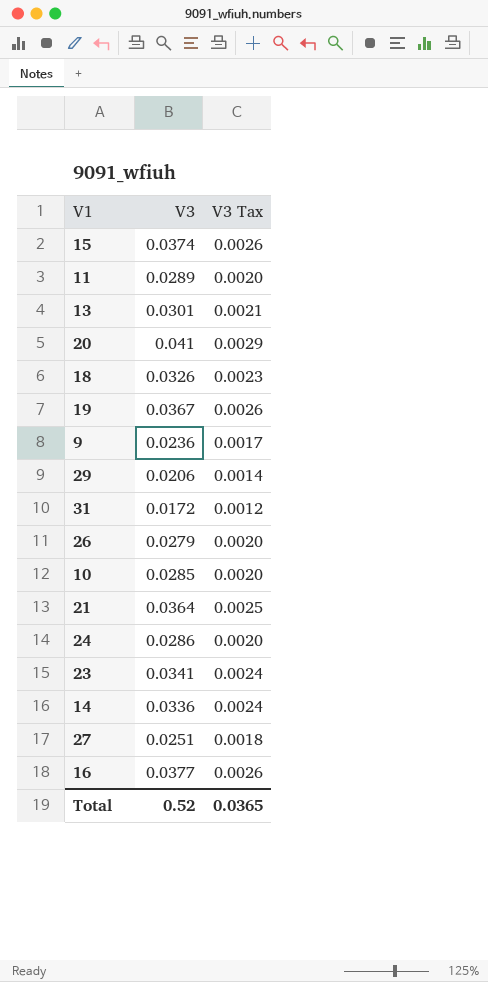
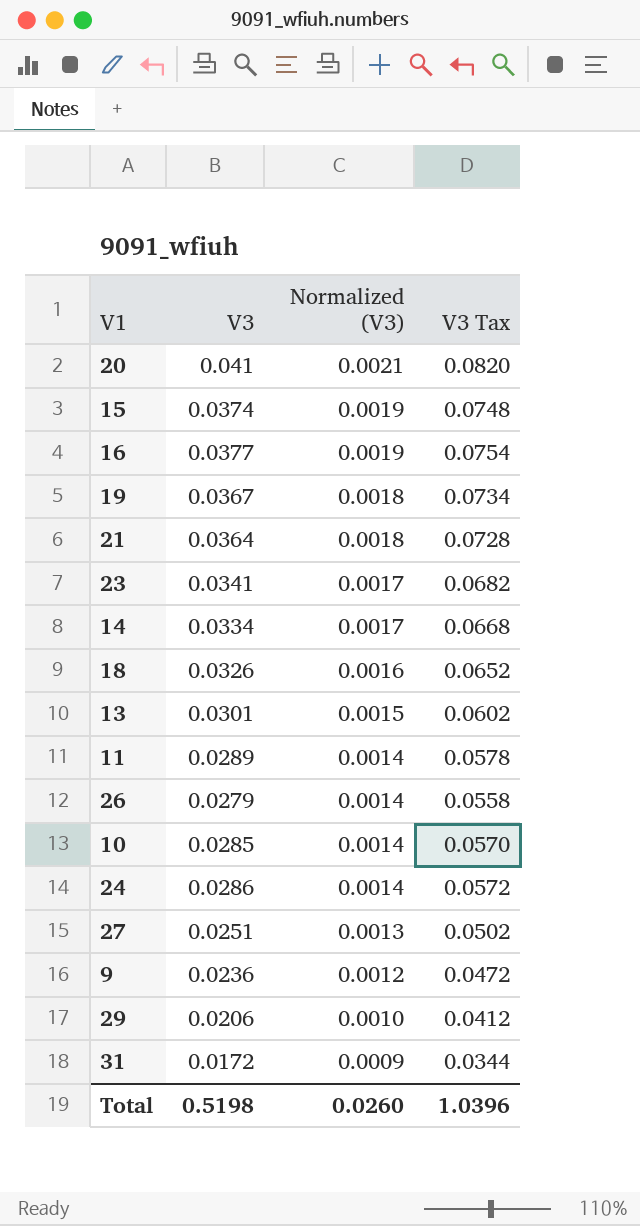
row order: none -> Normalized (V3) descending
column Normalized (V3) | formula: none -> [V3] * 0.05
column V3 Tax | formula: [V3] * 0.07 -> [V3] * 2
14 | V3: 0.0336 -> 0.0334
Total | V3: 0.52 -> 0.5198
Total | V3 Tax: 0.0365 -> 1.0396

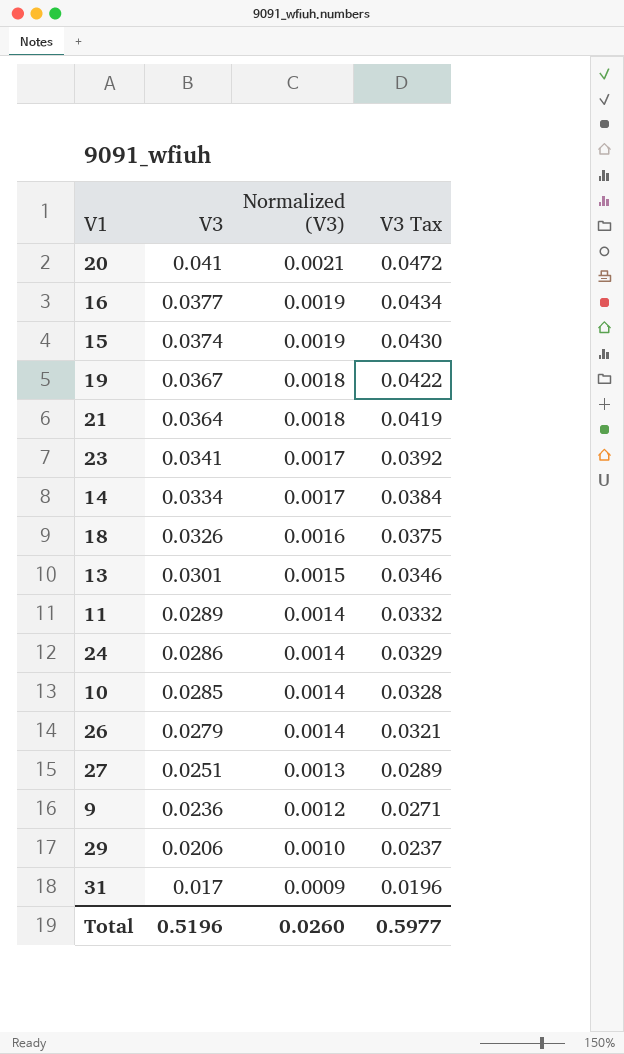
row order: Normalized (V3) descending -> V3 descending
column V3 Tax | formula: [V3] * 2 -> [V3] * 1.15
31 | V3: 0.0172 -> 0.017
Total | V3: 0.5198 -> 0.5196
Total | V3 Tax: 1.0396 -> 0.5977

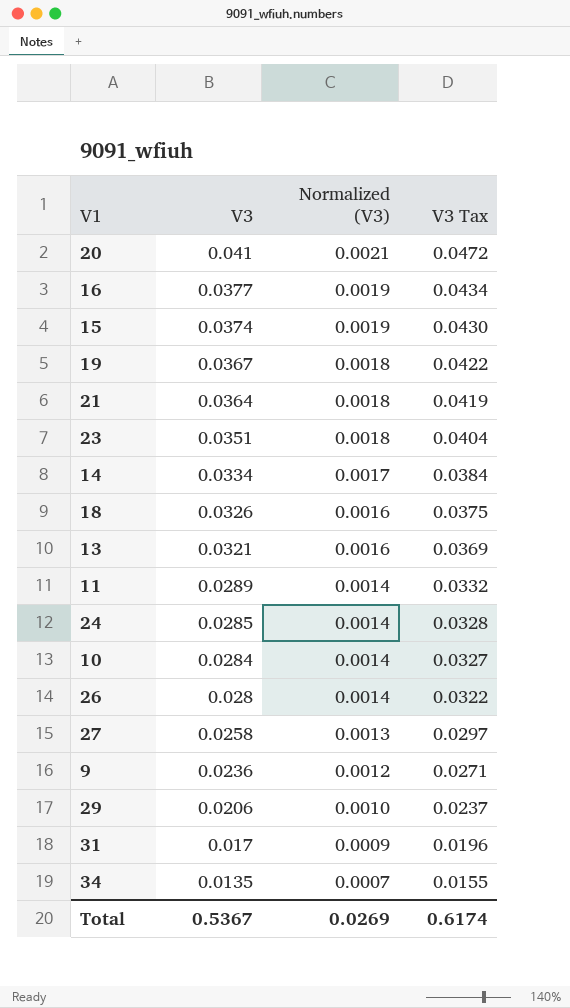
23 | V3: 0.0341 -> 0.0351
23 | Normalized (V3): 0.0017 -> 0.0018
23 | V3 Tax: 0.0392 -> 0.0404
13 | V3: 0.0301 -> 0.0321
13 | Normalized (V3): 0.0015 -> 0.0016
13 | V3 Tax: 0.0346 -> 0.0369
24 | V3: 0.0286 -> 0.0285
24 | V3 Tax: 0.0329 -> 0.0328
10 | V3: 0.0285 -> 0.0284
10 | V3 Tax: 0.0328 -> 0.0327
26 | V3: 0.0279 -> 0.028
26 | V3 Tax: 0.0321 -> 0.0322
27 | V3: 0.0251 -> 0.0258
27 | V3 Tax: 0.0289 -> 0.0297
row 34: none -> 0.0135 | 0.0007 | 0.0155
Total | V3: 0.5196 -> 0.5367
Total | Normalized (V3): 0.0260 -> 0.0269
Total | V3 Tax: 0.5977 -> 0.6174

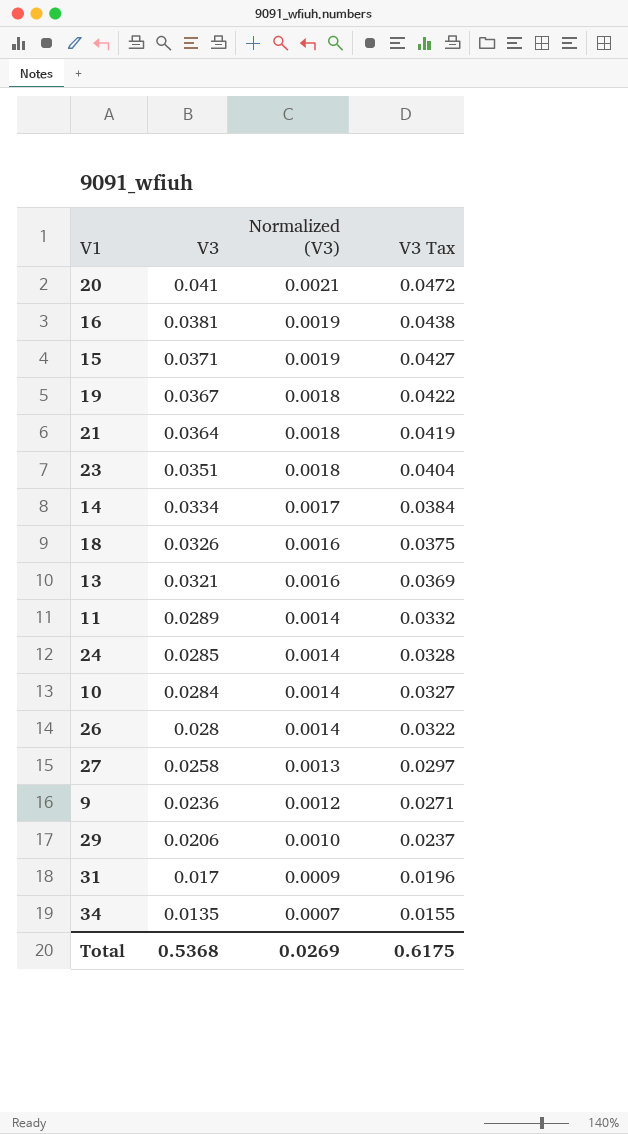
16 | V3: 0.0377 -> 0.0381
16 | V3 Tax: 0.0434 -> 0.0438
15 | V3: 0.0374 -> 0.0371
15 | V3 Tax: 0.0430 -> 0.0427
Total | V3: 0.5367 -> 0.5368
Total | V3 Tax: 0.6174 -> 0.6175

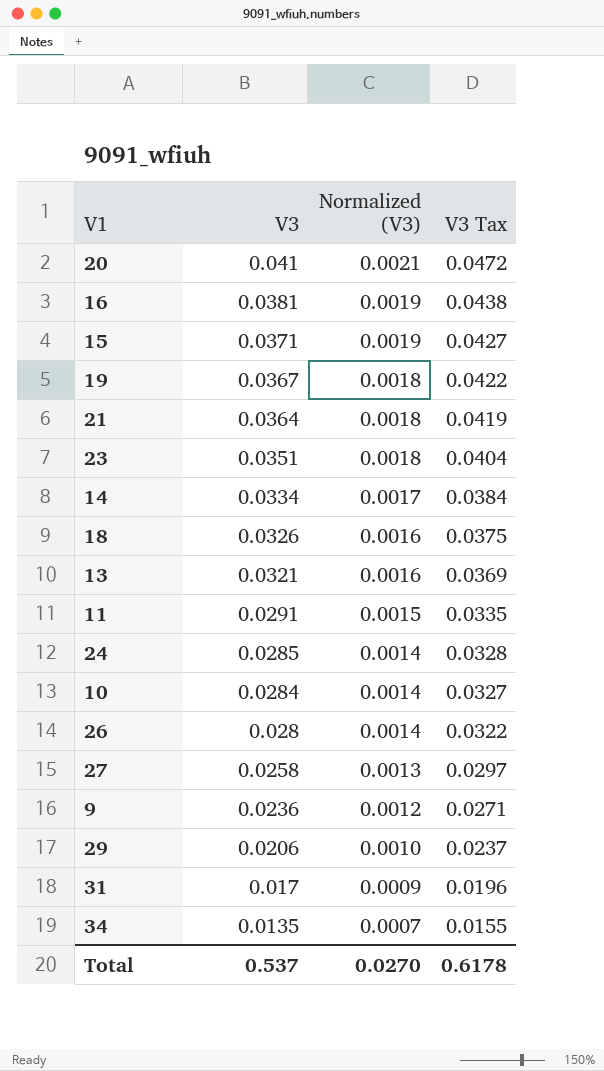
11 | V3: 0.0289 -> 0.0291
11 | Normalized (V3): 0.0014 -> 0.0015
11 | V3 Tax: 0.0332 -> 0.0335
Total | V3: 0.5368 -> 0.537
Total | Normalized (V3): 0.0269 -> 0.0270
Total | V3 Tax: 0.6175 -> 0.6178

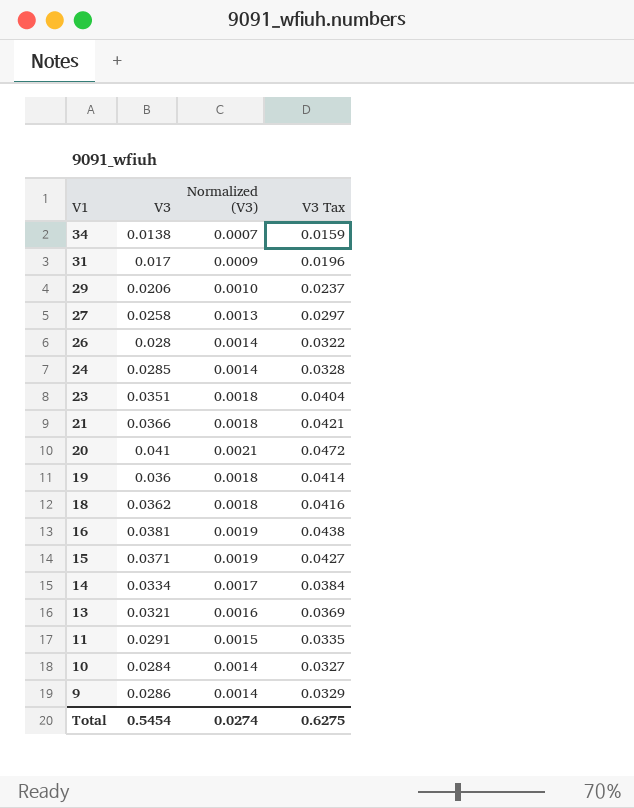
row order: V3 descending -> V1 descending
34 | V3: 0.0135 -> 0.0138
34 | V3 Tax: 0.0155 -> 0.0159
21 | V3: 0.0364 -> 0.0366
21 | V3 Tax: 0.0419 -> 0.0421
19 | V3: 0.0367 -> 0.036
19 | V3 Tax: 0.0422 -> 0.0414
18 | V3: 0.0326 -> 0.0362
18 | Normalized (V3): 0.0016 -> 0.0018
18 | V3 Tax: 0.0375 -> 0.0416
9 | V3: 0.0236 -> 0.0286
9 | Normalized (V3): 0.0012 -> 0.0014
9 | V3 Tax: 0.0271 -> 0.0329
Total | V3: 0.537 -> 0.5454
Total | Normalized (V3): 0.0270 -> 0.0274
Total | V3 Tax: 0.6178 -> 0.6275

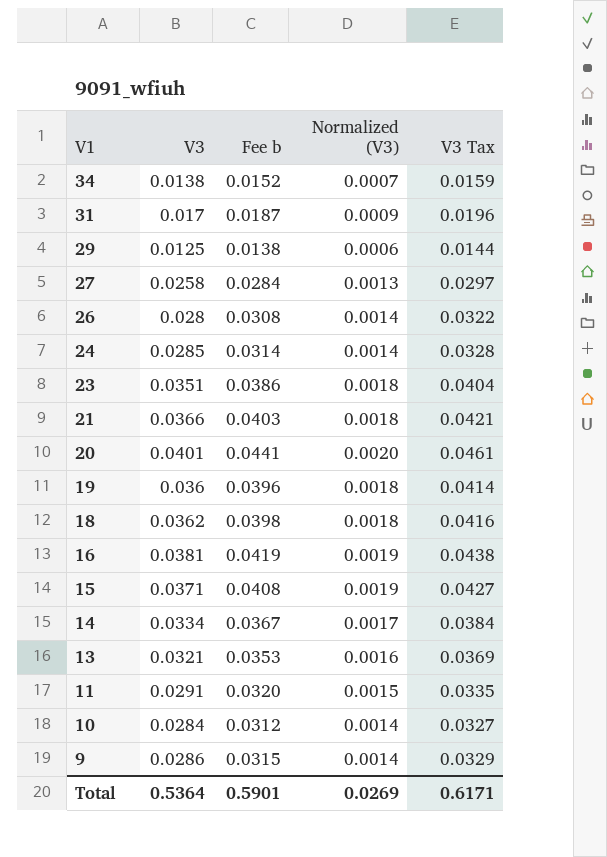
column Fee b | formula: none -> [V3] * 1.1
29 | V3: 0.0206 -> 0.0125
29 | Normalized (V3): 0.0010 -> 0.0006
29 | V3 Tax: 0.0237 -> 0.0144
20 | V3: 0.041 -> 0.0401
20 | Normalized (V3): 0.0021 -> 0.0020
20 | V3 Tax: 0.0472 -> 0.0461
Total | V3: 0.5454 -> 0.5364
Total | Normalized (V3): 0.0274 -> 0.0269
Total | V3 Tax: 0.6275 -> 0.6171

